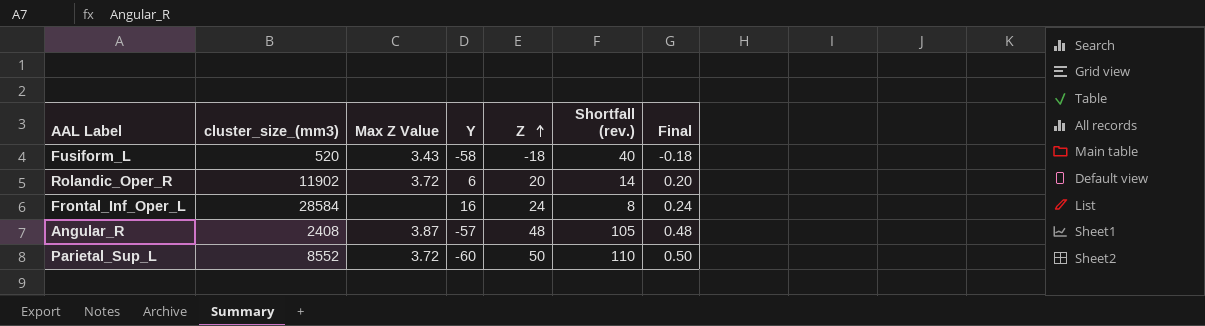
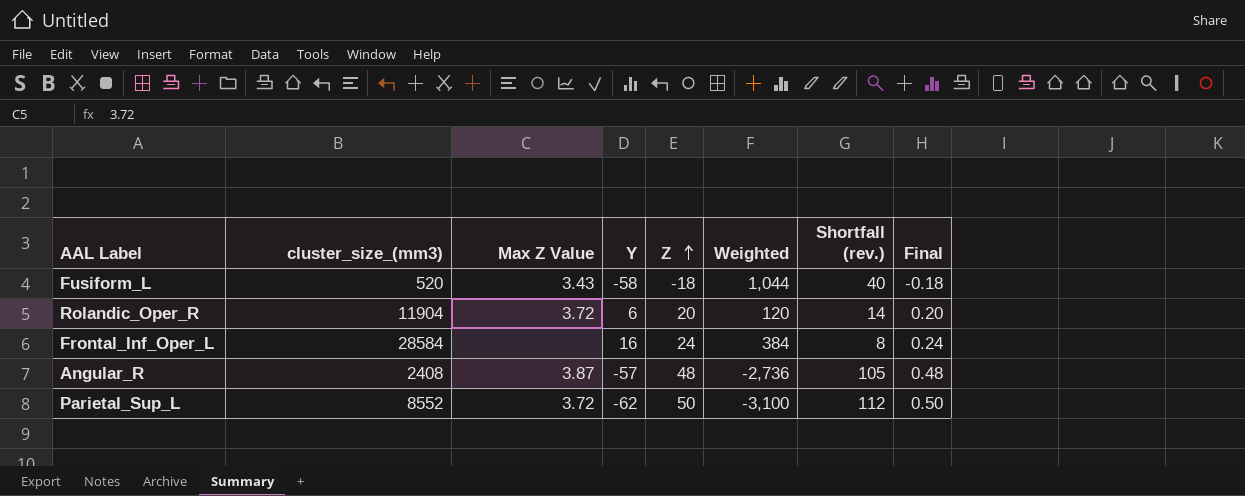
column Weighted | formula: none -> [Y] * [Z]
Rolandic_Oper_R | cluster_size_(mm3): 11902 -> 11904
Parietal_Sup_L | Y: -60 -> -62
Parietal_Sup_L | Shortfall (rev.): 110 -> 112

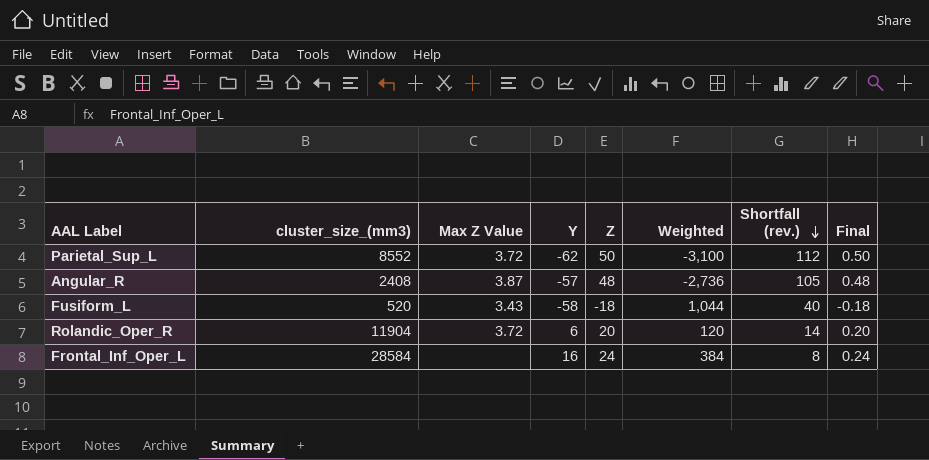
row order: Z ascending -> Shortfall (rev.) descending

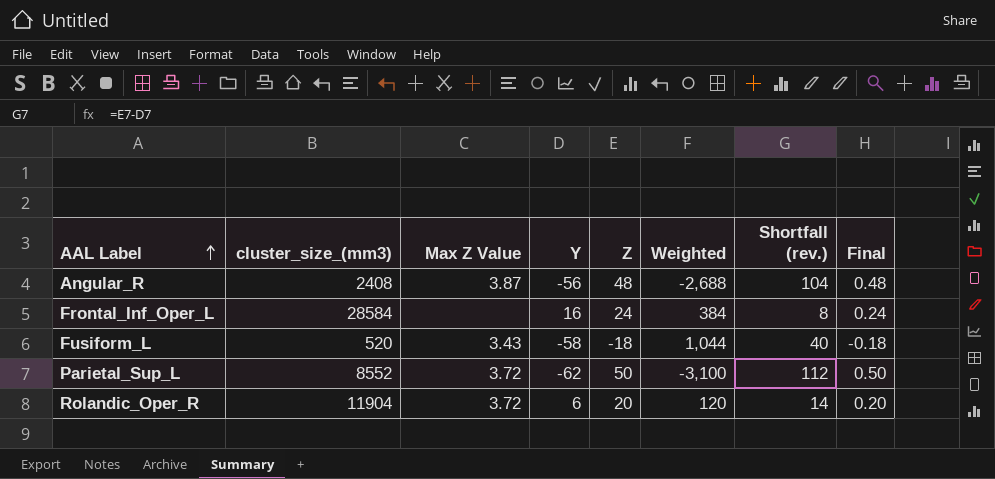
row order: Shortfall (rev.) descending -> AAL Label ascending
Angular_R | Y: -57 -> -56
Angular_R | Weighted: -2,736 -> -2,688
Angular_R | Shortfall (rev.): 105 -> 104

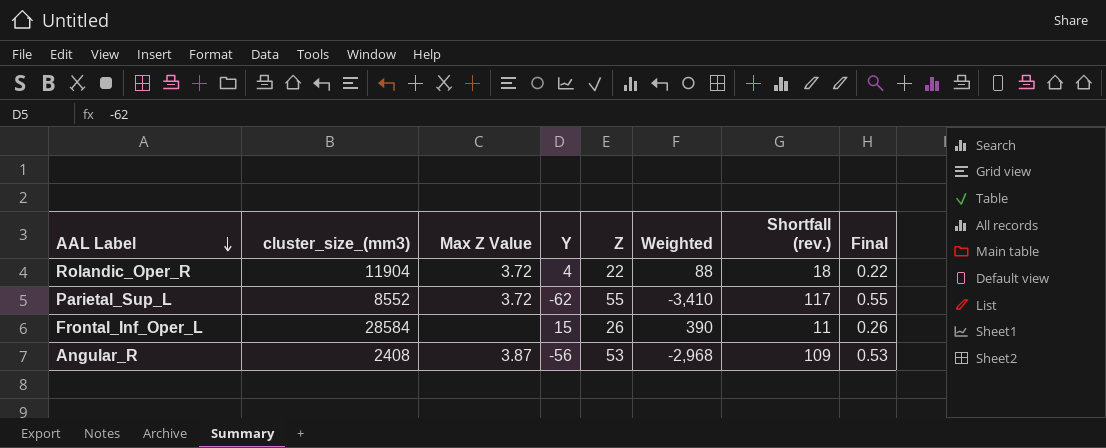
row order: AAL Label ascending -> AAL Label descending
row Fusiform_L: 520 | 3.43 | -58 | -18 | 1,044 | 40 | -0.18 -> none
Rolandic_Oper_R | Y: 6 -> 4
Rolandic_Oper_R | Z: 20 -> 22
Rolandic_Oper_R | Weighted: 120 -> 88
Rolandic_Oper_R | Shortfall (rev.): 14 -> 18
Rolandic_Oper_R | Final: 0.20 -> 0.22
Parietal_Sup_L | Z: 50 -> 55
Parietal_Sup_L | Weighted: -3,100 -> -3,410
Parietal_Sup_L | Shortfall (rev.): 112 -> 117
Parietal_Sup_L | Final: 0.50 -> 0.55
Frontal_Inf_Oper_L | Y: 16 -> 15
Frontal_Inf_Oper_L | Z: 24 -> 26
Frontal_Inf_Oper_L | Weighted: 384 -> 390
Frontal_Inf_Oper_L | Shortfall (rev.): 8 -> 11
Frontal_Inf_Oper_L | Final: 0.24 -> 0.26
Angular_R | Z: 48 -> 53
Angular_R | Weighted: -2,688 -> -2,968
Angular_R | Shortfall (rev.): 104 -> 109
Angular_R | Final: 0.48 -> 0.53

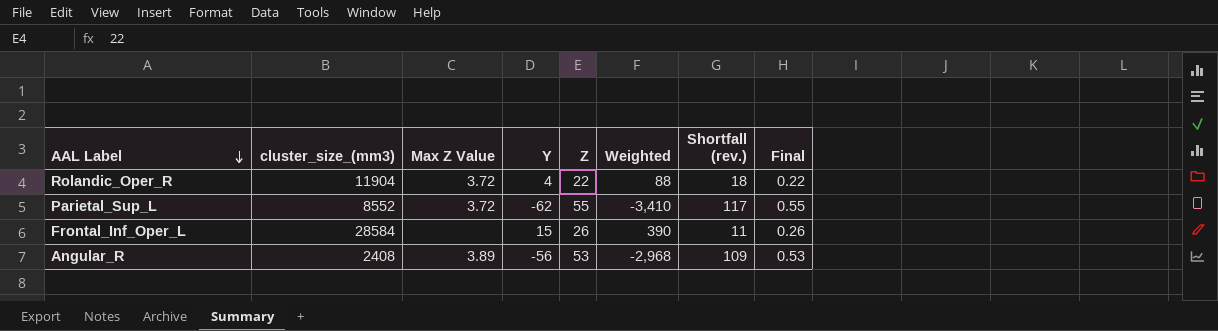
Angular_R | Max Z Value: 3.87 -> 3.89

